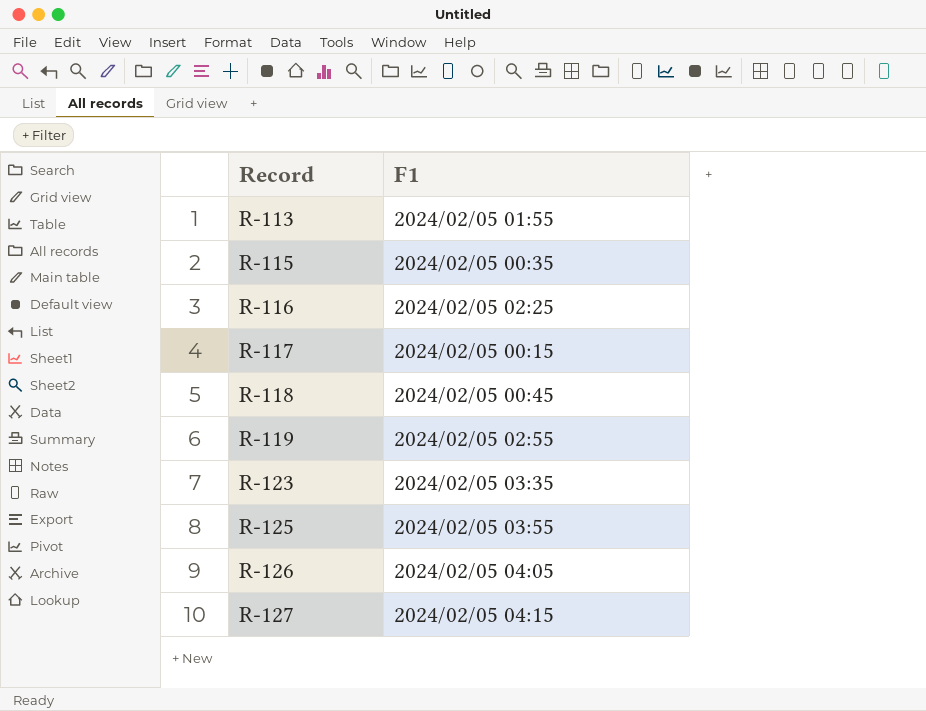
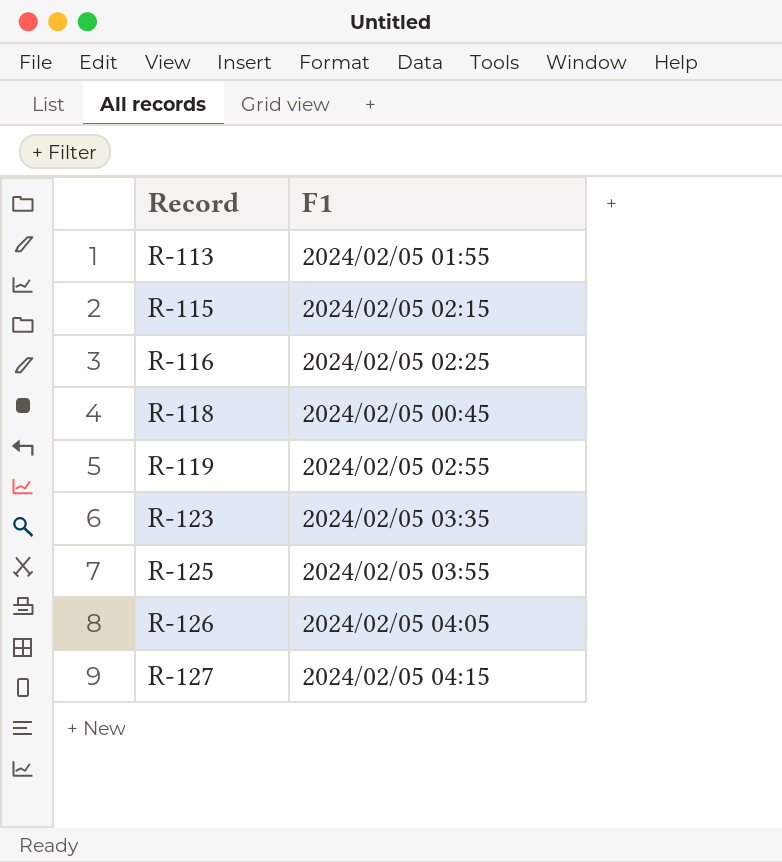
row R-117: 2024/02/05 00:15 -> none
R-115 | F1: 2024/02/05 00:35 -> 2024/02/05 02:15

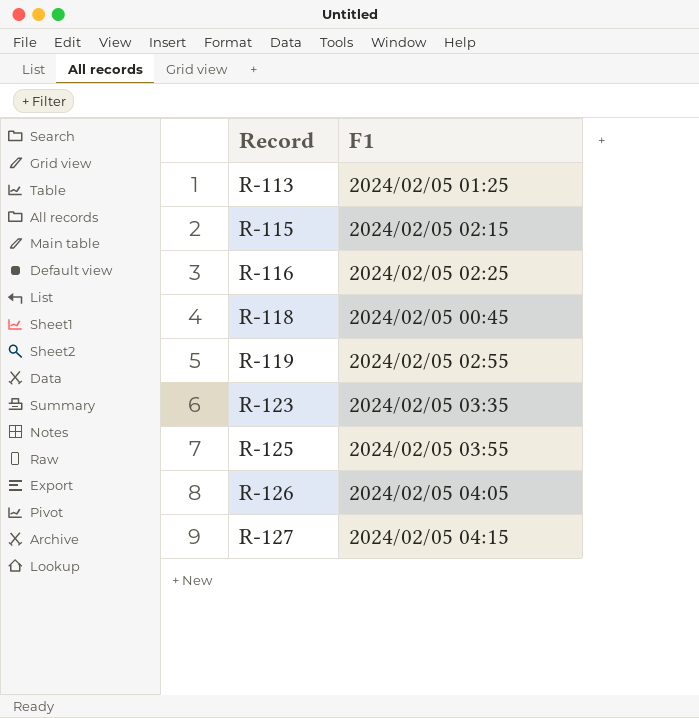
R-113 | F1: 2024/02/05 01:55 -> 2024/02/05 01:25

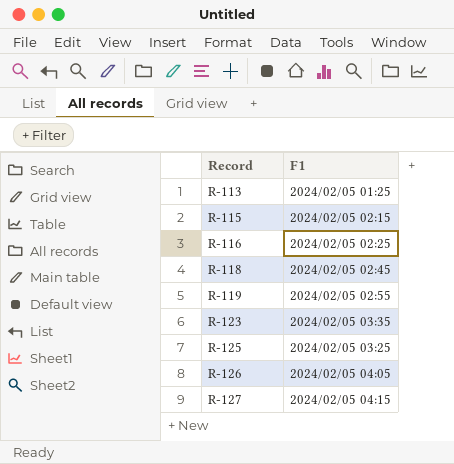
R-118 | F1: 2024/02/05 00:45 -> 2024/02/05 02:45
R-125 | F1: 2024/02/05 03:55 -> 2024/02/05 03:25

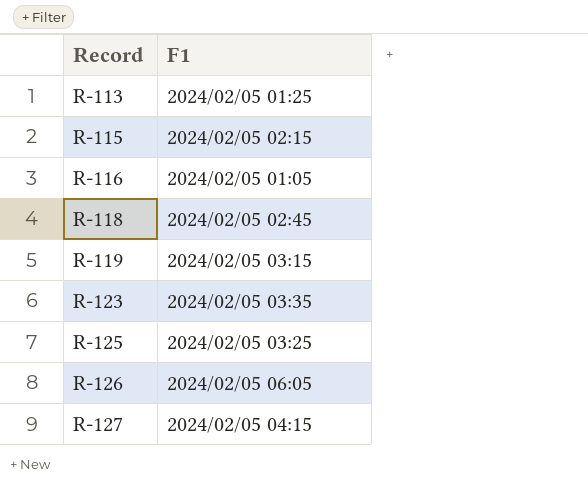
R-116 | F1: 2024/02/05 02:25 -> 2024/02/05 01:05
R-119 | F1: 2024/02/05 02:55 -> 2024/02/05 03:15
R-126 | F1: 2024/02/05 04:05 -> 2024/02/05 06:05

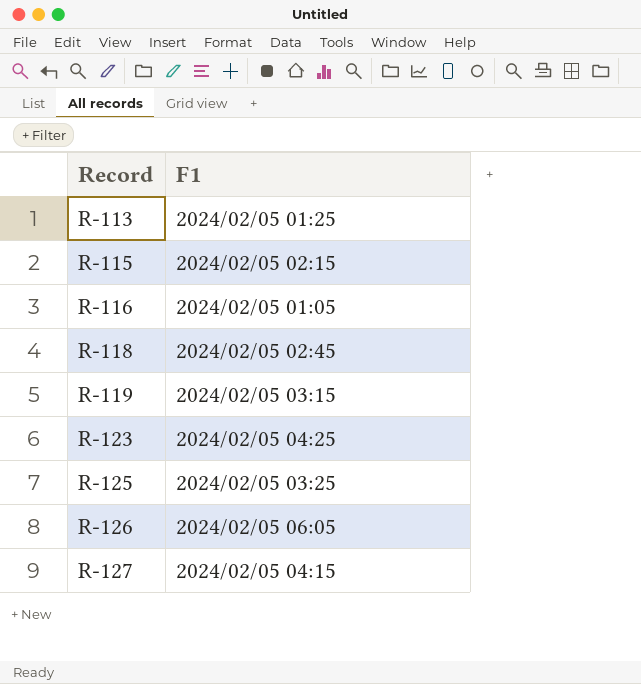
R-123 | F1: 2024/02/05 03:35 -> 2024/02/05 04:25

